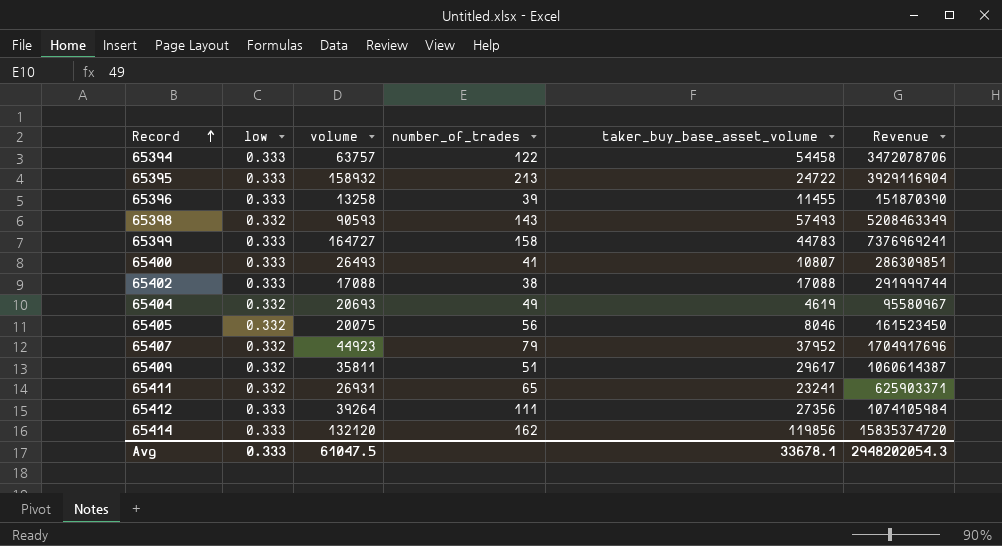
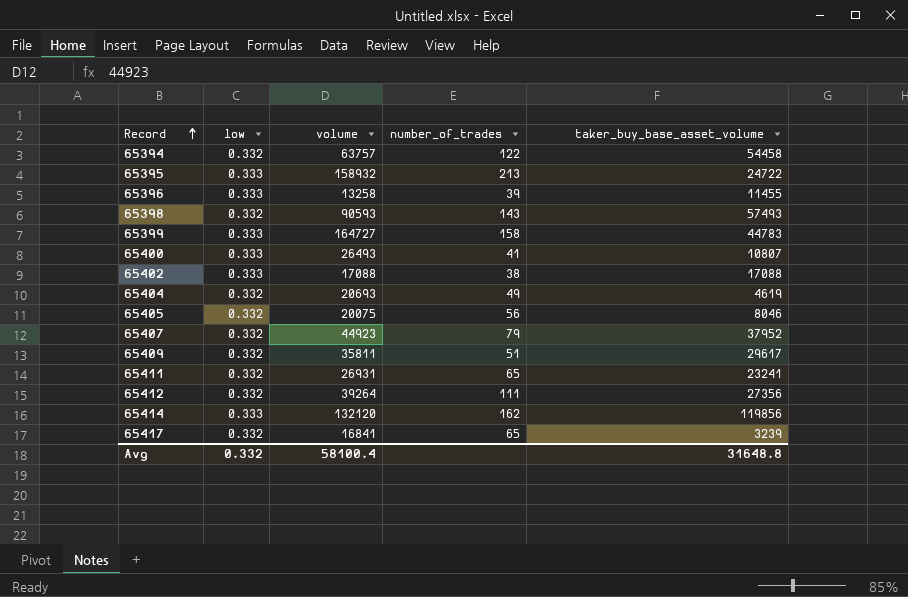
column Revenue | formula: [volume] * [taker_buy_base_asset_volume] -> none
65394 | low: 0.333 -> 0.332
65412 | low: 0.333 -> 0.332
row 65417: none -> 0.332 | 16841 | 65 | 3239
Avg | low: 0.333 -> 0.332
Avg | volume: 61047.5 -> 58100.4
Avg | taker_buy_base_asset_volume: 33678.1 -> 31648.8

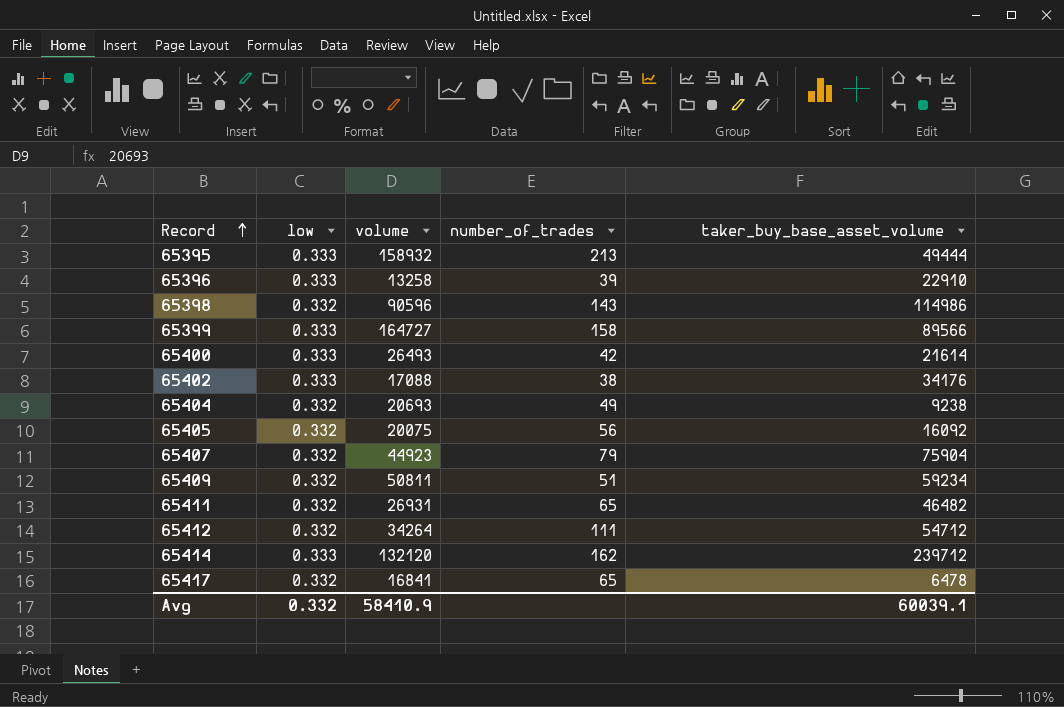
row 65394: 0.332 | 63757 | 122 | 54458 -> none
65395 | taker_buy_base_asset_volume: 24722 -> 49444
65396 | taker_buy_base_asset_volume: 11455 -> 22910
65398 | volume: 90593 -> 90596
65398 | taker_buy_base_asset_volume: 57493 -> 114986
65399 | taker_buy_base_asset_volume: 44783 -> 89566
65400 | number_of_trades: 41 -> 42
65400 | taker_buy_base_asset_volume: 10807 -> 21614
65402 | taker_buy_base_asset_volume: 17088 -> 34176
65404 | taker_buy_base_asset_volume: 4619 -> 9238
65405 | taker_buy_base_asset_volume: 8046 -> 16092
65407 | taker_buy_base_asset_volume: 37952 -> 75904
65409 | volume: 35811 -> 50811
65409 | taker_buy_base_asset_volume: 29617 -> 59234
65411 | taker_buy_base_asset_volume: 23241 -> 46482
65412 | volume: 39264 -> 34264
65412 | taker_buy_base_asset_volume: 27356 -> 54712
65414 | taker_buy_base_asset_volume: 119856 -> 239712
65417 | taker_buy_base_asset_volume: 3239 -> 6478
Avg | volume: 58100.4 -> 58410.9
Avg | taker_buy_base_asset_volume: 31648.8 -> 60039.1

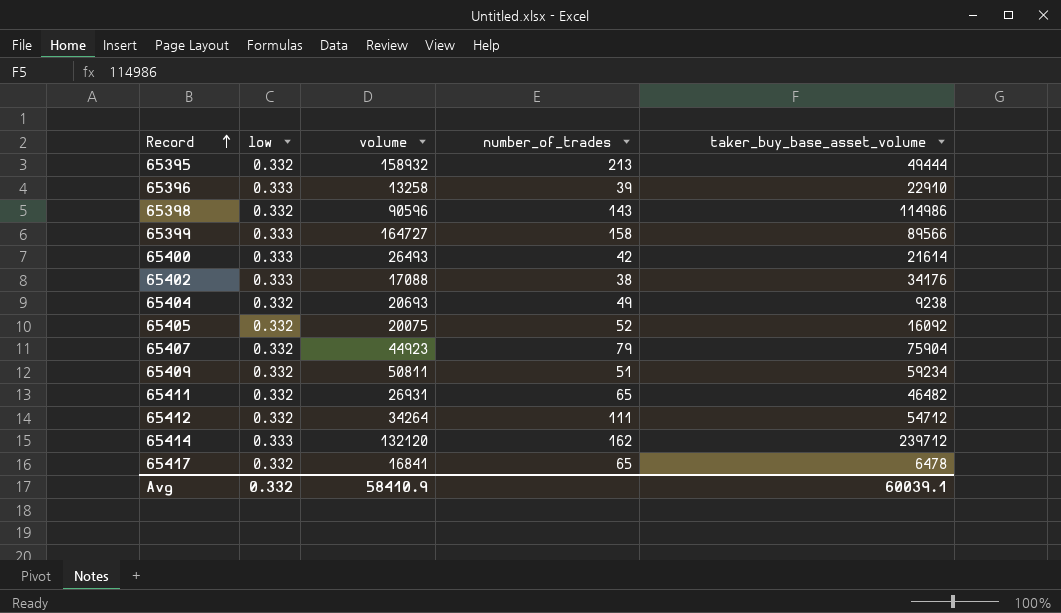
65395 | low: 0.333 -> 0.332
65405 | number_of_trades: 56 -> 52

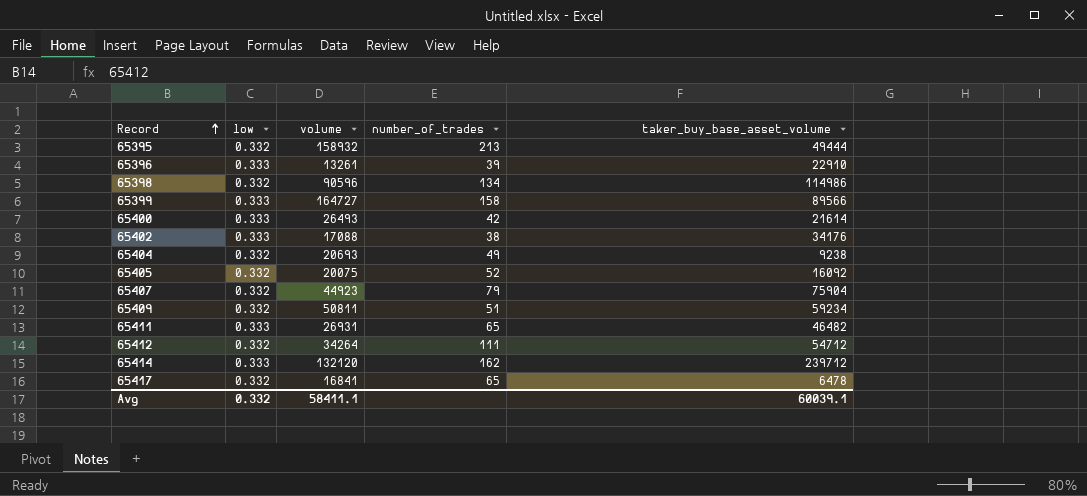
65396 | volume: 13258 -> 13261
65398 | number_of_trades: 143 -> 134
65411 | low: 0.332 -> 0.333
Avg | volume: 58410.9 -> 58411.1

